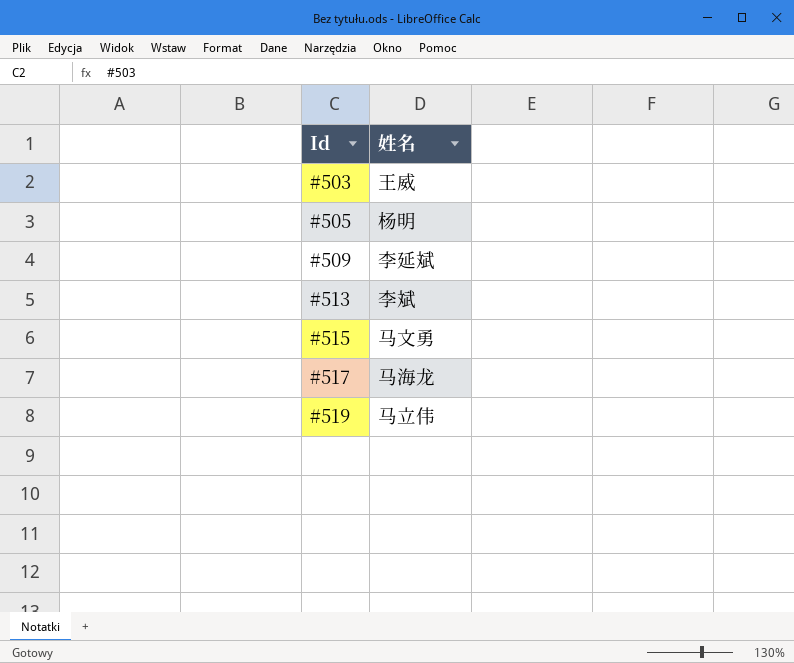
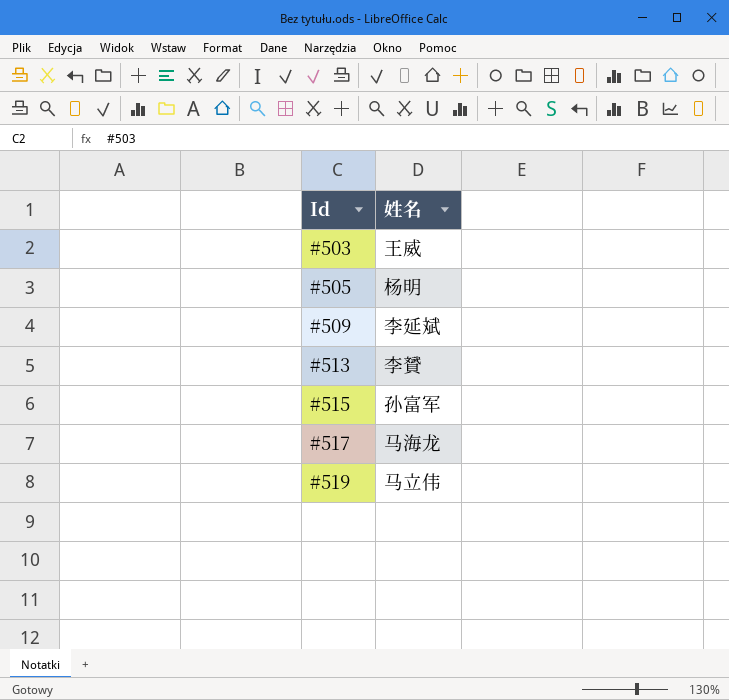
#513 | 姓名: 李斌 -> 李贇
#515 | 姓名: 马文勇 -> 孙富军

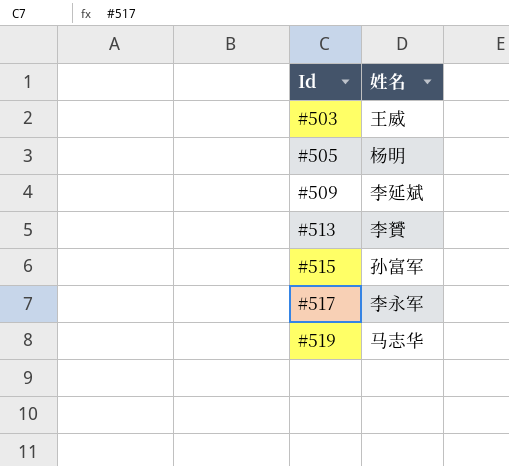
#517 | 姓名: 马海龙 -> 李永军
#519 | 姓名: 马立伟 -> 马志华

